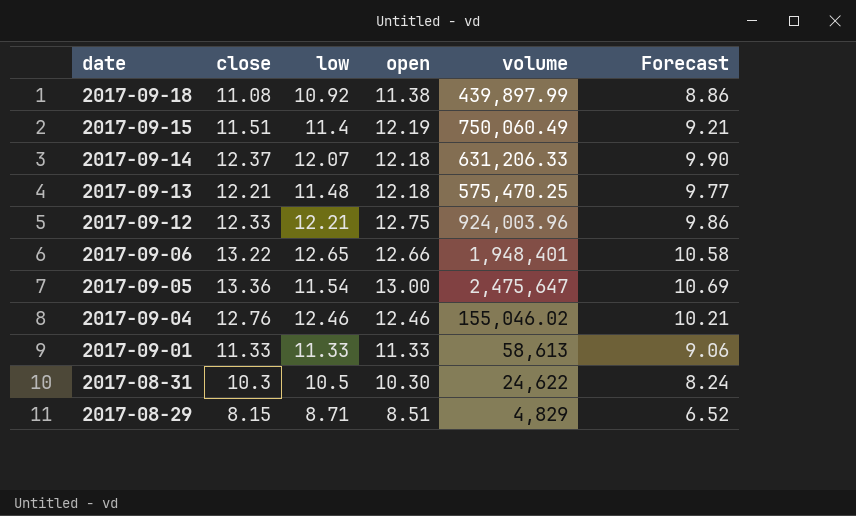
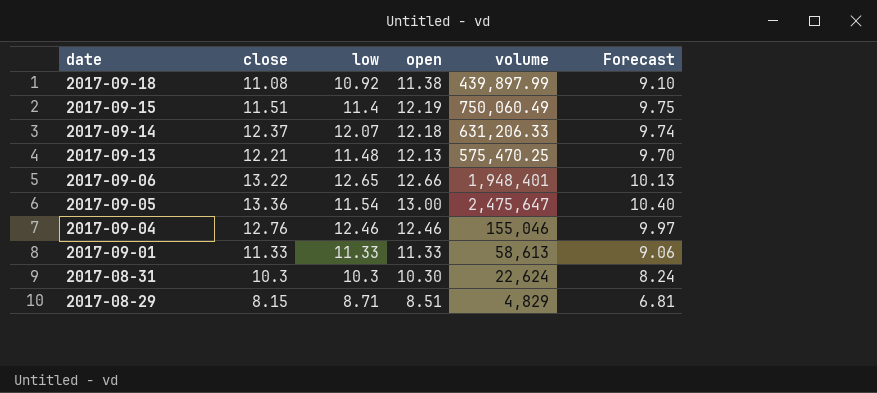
column Forecast | formula: [close] * 0.8 -> [open] * 0.8
row 2017-09-12: 12.33 | 12.21 | 12.75 | 924,003.96 | 9.86 -> none
2017-09-13 | open: 12.18 -> 12.13
2017-09-04 | volume: 155,046.02 -> 155,046
2017-08-31 | low: 10.5 -> 10.3
2017-08-31 | volume: 24,622 -> 22,624

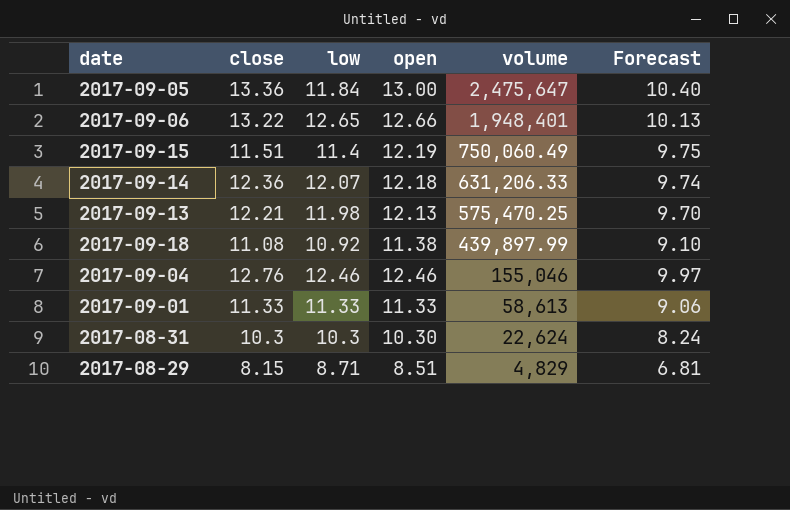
row order: date descending -> volume descending
2017-09-05 | low: 11.54 -> 11.84
2017-09-14 | close: 12.37 -> 12.36
2017-09-13 | low: 11.48 -> 11.98

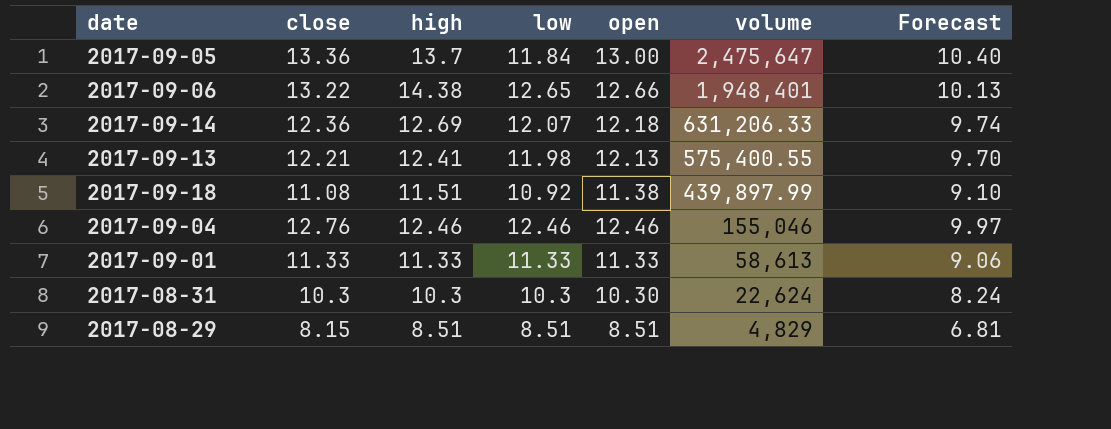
column high | position: none -> 3
row 2017-09-15: 11.51 | 11.4 | 12.19 | 750,060.49 | 9.75 -> none
2017-09-13 | volume: 575,470.25 -> 575,400.55
2017-08-29 | low: 8.71 -> 8.51

